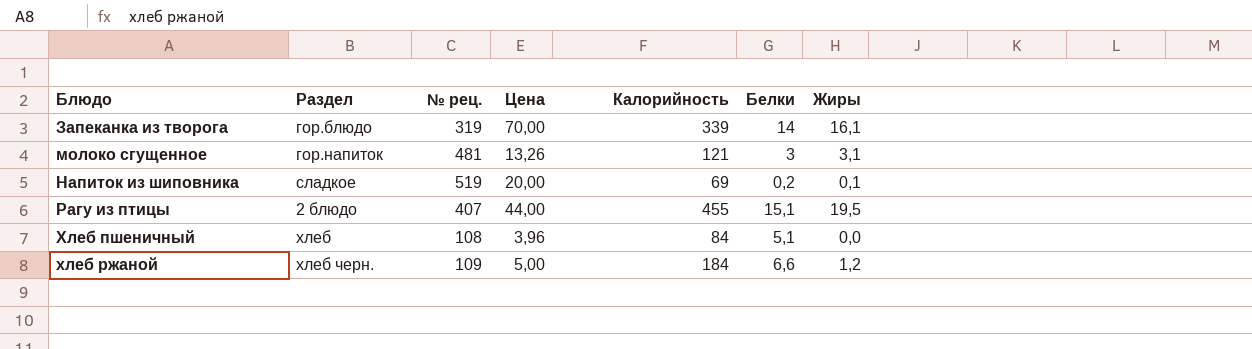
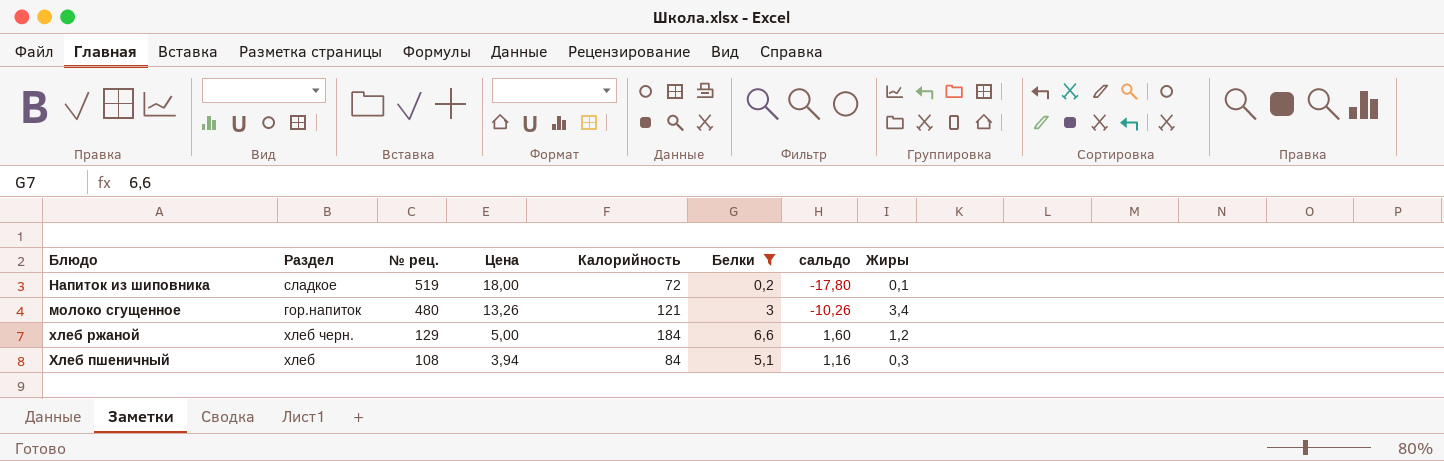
filter: none -> Белки <= 6,6
row order: Блюдо ascending -> № рец. descending
column сальдо | formula: none -> [Белки] - [Цена]
Напиток из шиповника | Цена: 20,00 -> 18,00
Напиток из шиповника | Калорийность: 69 -> 72
молоко сгущенное | № рец.: 481 -> 480
молоко сгущенное | Жиры: 3,1 -> 3,4
хлеб ржаной | № рец.: 109 -> 129
Хлеб пшеничный | Цена: 3,96 -> 3,94
Хлеб пшеничный | Жиры: 0,0 -> 0,3

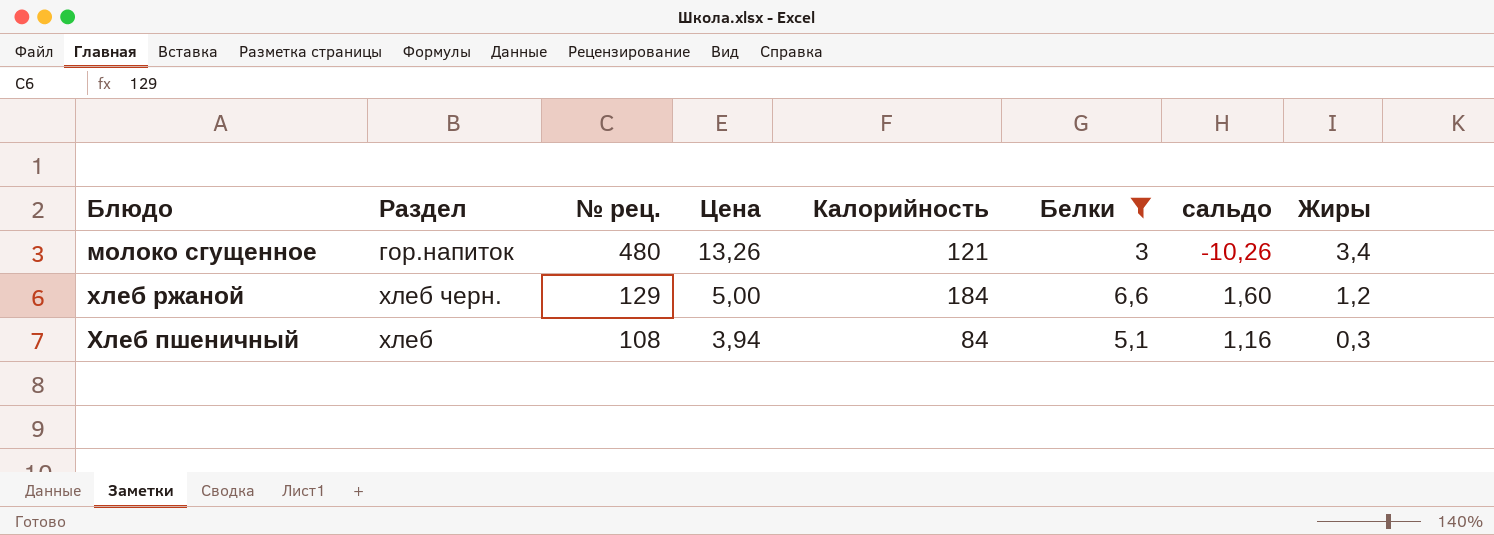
row Напиток из шиповника: сладкое | 519 | 18,00 | 72 | 0,2 | -17,80 | 0,1 -> none

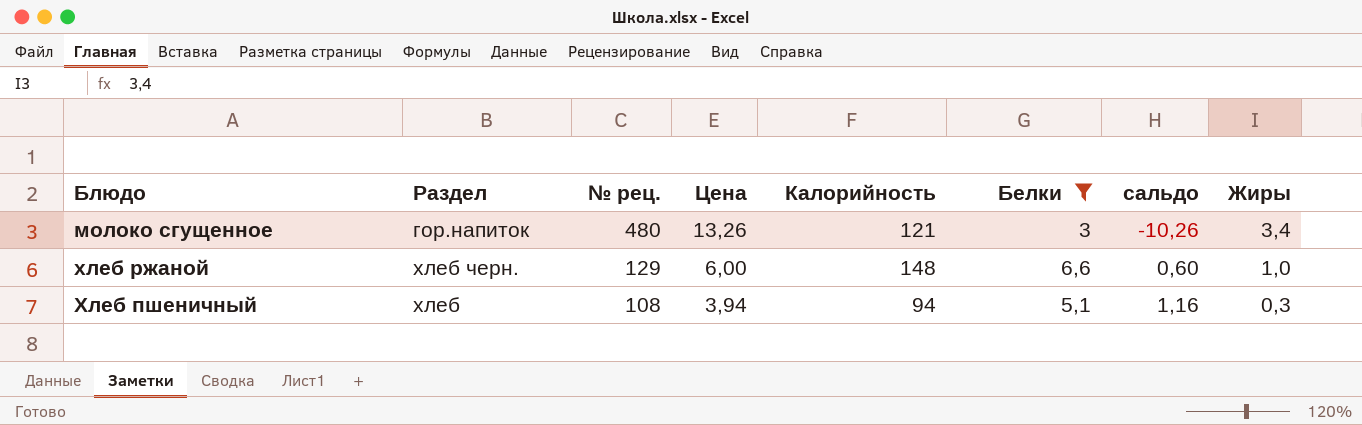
хлеб ржаной | Цена: 5,00 -> 6,00
хлеб ржаной | Калорийность: 184 -> 148
хлеб ржаной | сальдо: 1,60 -> 0,60
хлеб ржаной | Жиры: 1,2 -> 1,0
Хлеб пшеничный | Калорийность: 84 -> 94

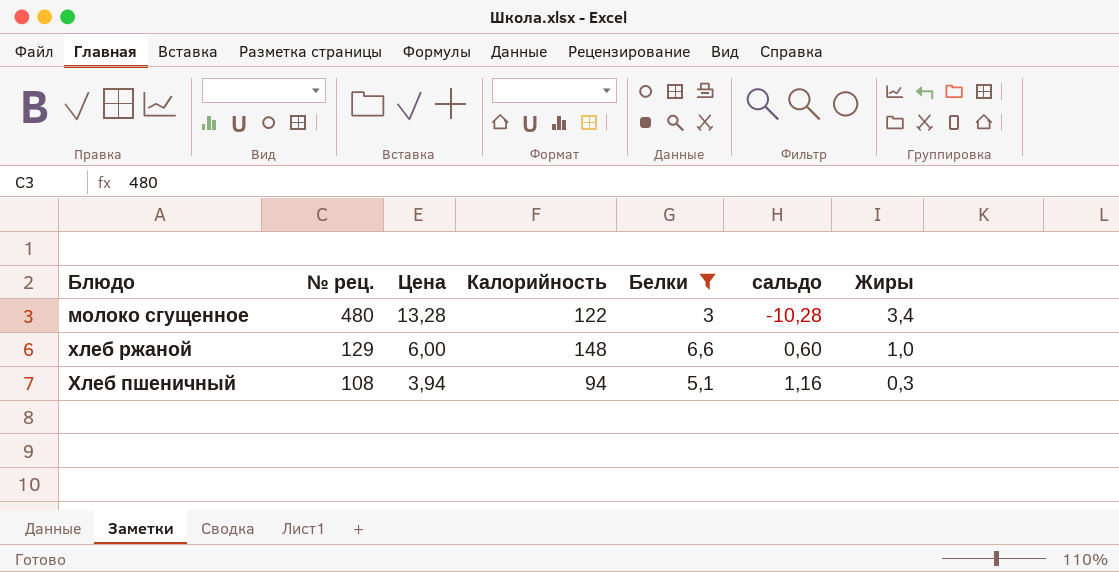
column Раздел | position: 2 -> none
молоко сгущенное | Цена: 13,26 -> 13,28
молоко сгущенное | Калорийность: 121 -> 122
молоко сгущенное | сальдо: -10,26 -> -10,28

